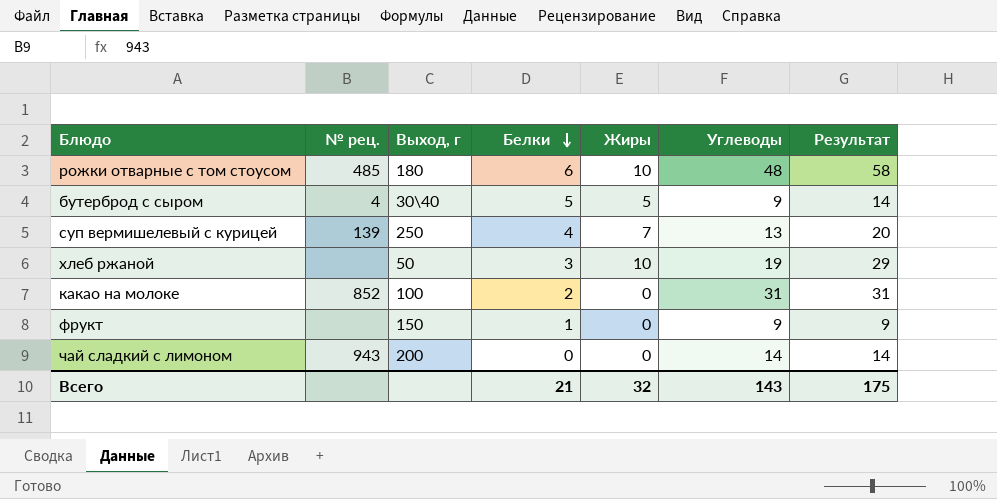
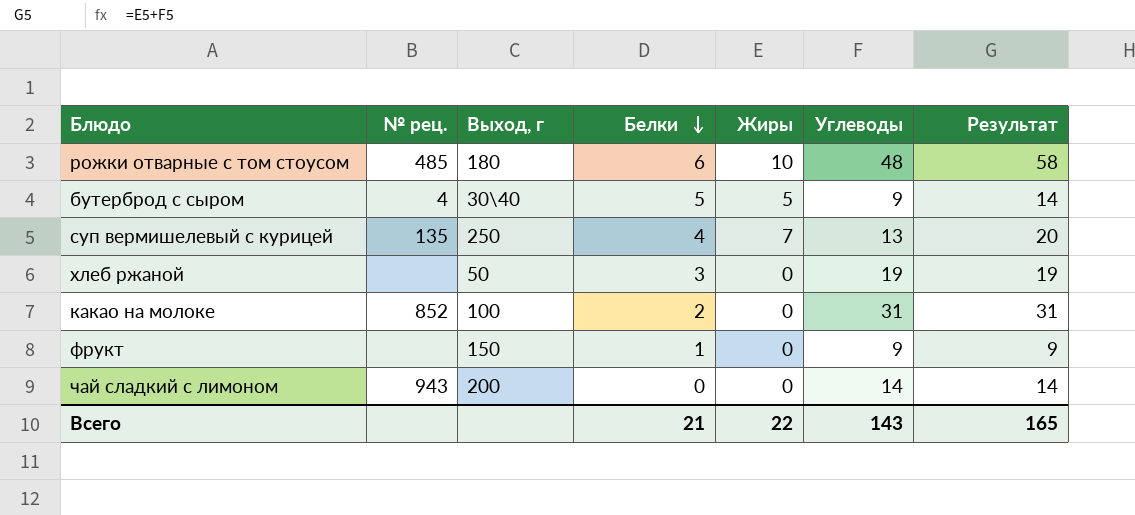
суп вермишелевый с курицей | № рец.: 139 -> 135
хлеб ржаной | Жиры: 10 -> 0
хлеб ржаной | Результат: 29 -> 19
Всего | Жиры: 32 -> 22
Всего | Результат: 175 -> 165

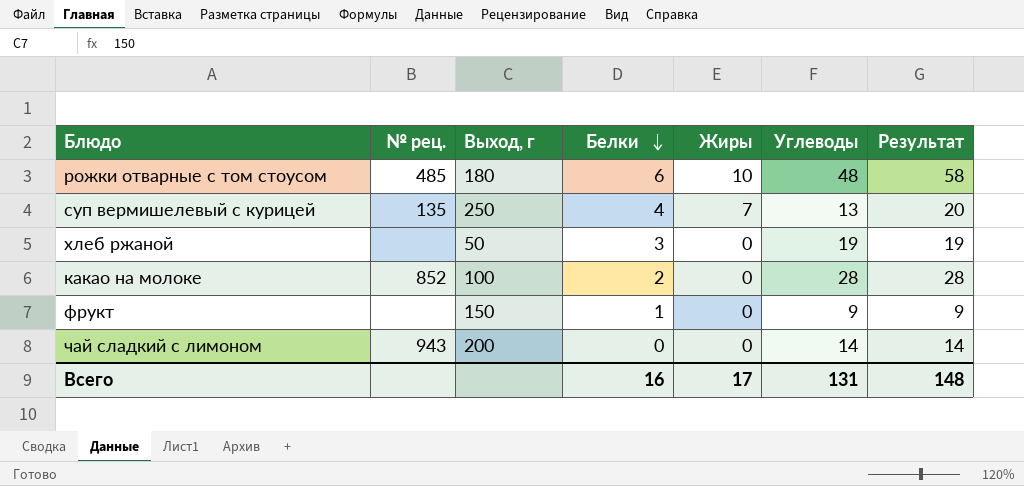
row бутерброд с сыром: 4 | 30\40 | 5 | 5 | 9 | 14 -> none
какао на молоке | Углеводы: 31 -> 28
какао на молоке | Результат: 31 -> 28
Всего | Белки: 21 -> 16
Всего | Жиры: 22 -> 17
Всего | Углеводы: 143 -> 131
Всего | Результат: 165 -> 148

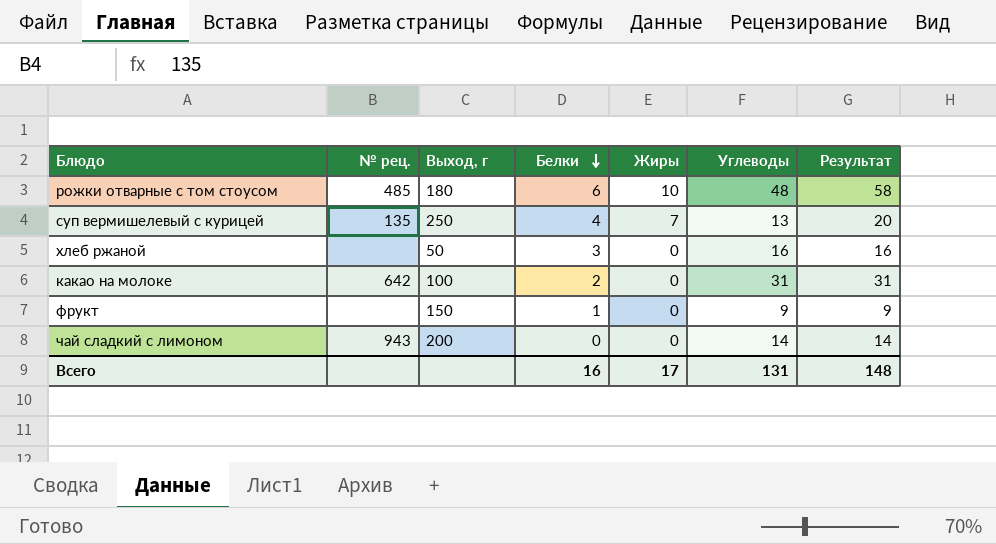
хлеб ржаной | Углеводы: 19 -> 16
хлеб ржаной | Результат: 19 -> 16
какао на молоке | № рец.: 852 -> 642
какао на молоке | Углеводы: 28 -> 31
какао на молоке | Результат: 28 -> 31

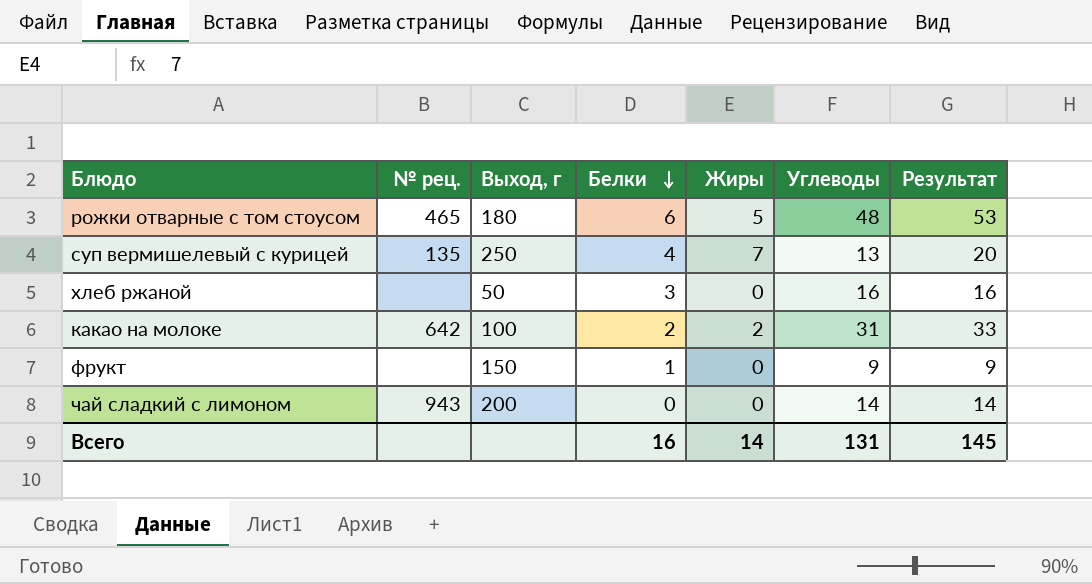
рожки отварные с том стоусом | № рец.: 485 -> 465
рожки отварные с том стоусом | Жиры: 10 -> 5
рожки отварные с том стоусом | Результат: 58 -> 53
какао на молоке | Жиры: 0 -> 2
какао на молоке | Результат: 31 -> 33
Всего | Жиры: 17 -> 14
Всего | Результат: 148 -> 145

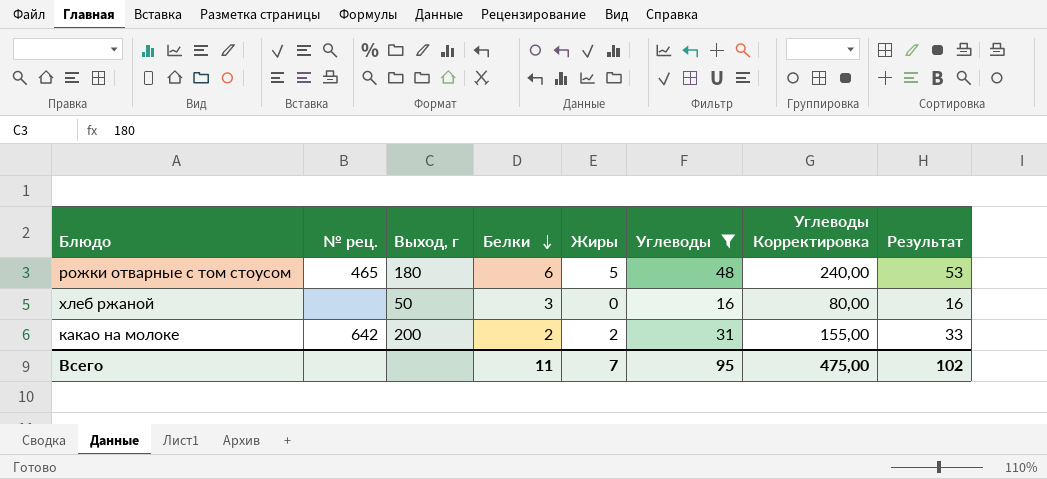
filter: none -> Углеводы >= 16
column Углеводы Корректировка | formula: none -> [Углеводы] * 5
какао на молоке | Выход, г: 100 -> 200
Всего | Белки: 16 -> 11
Всего | Жиры: 14 -> 7
Всего | Углеводы: 131 -> 95
Всего | Результат: 145 -> 102

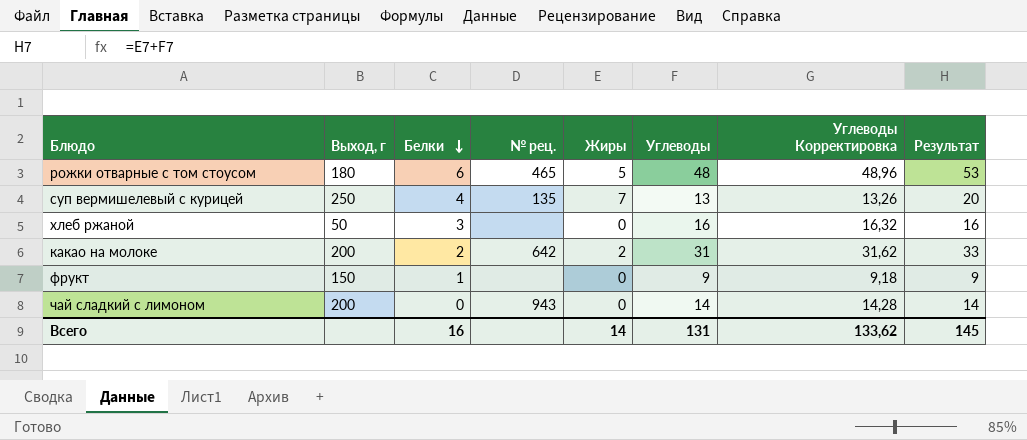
filter: Углеводы >= 16 -> none
column № рец. | position: 2 -> 4
column Углеводы Корректировка | formula: [Углеводы] * 5 -> [Углеводы] * 1,02
Всего | Белки: 11 -> 16
Всего | Жиры: 7 -> 14
Всего | Углеводы: 95 -> 131
Всего | Углеводы Корректировка: 475,00 -> 133,62
Всего | Результат: 102 -> 145

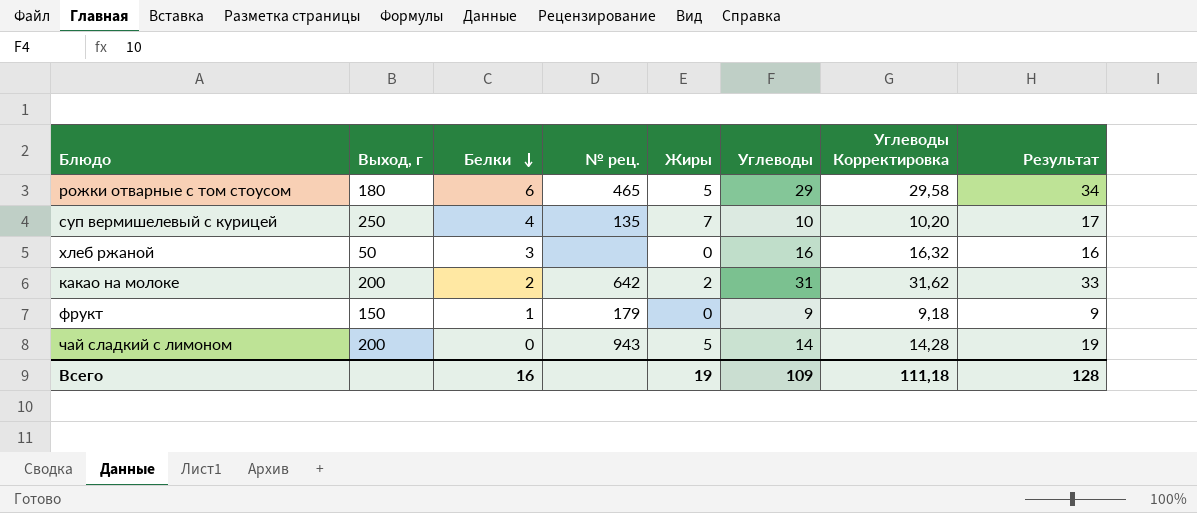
рожки отварные с том стоусом | Углеводы: 48 -> 29
рожки отварные с том стоусом | Углеводы Корректировка: 48,96 -> 29,58
рожки отварные с том стоусом | Результат: 53 -> 34
суп вермишелевый с курицей | Углеводы: 13 -> 10
суп вермишелевый с курицей | Углеводы Корректировка: 13,26 -> 10,20
суп вермишелевый с курицей | Результат: 20 -> 17
фрукт | № рец.: none -> 179
чай сладкий с лимоном | Жиры: 0 -> 5
чай сладкий с лимоном | Результат: 14 -> 19
Всего | Жиры: 14 -> 19
Всего | Углеводы: 131 -> 109
Всего | Углеводы Корректировка: 133,62 -> 111,18
Всего | Результат: 145 -> 128

